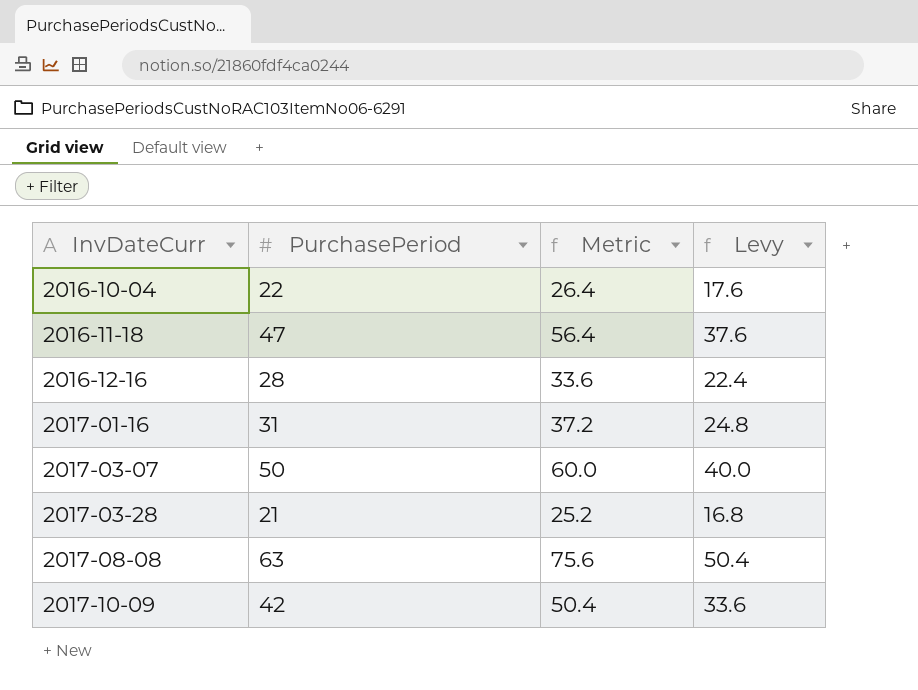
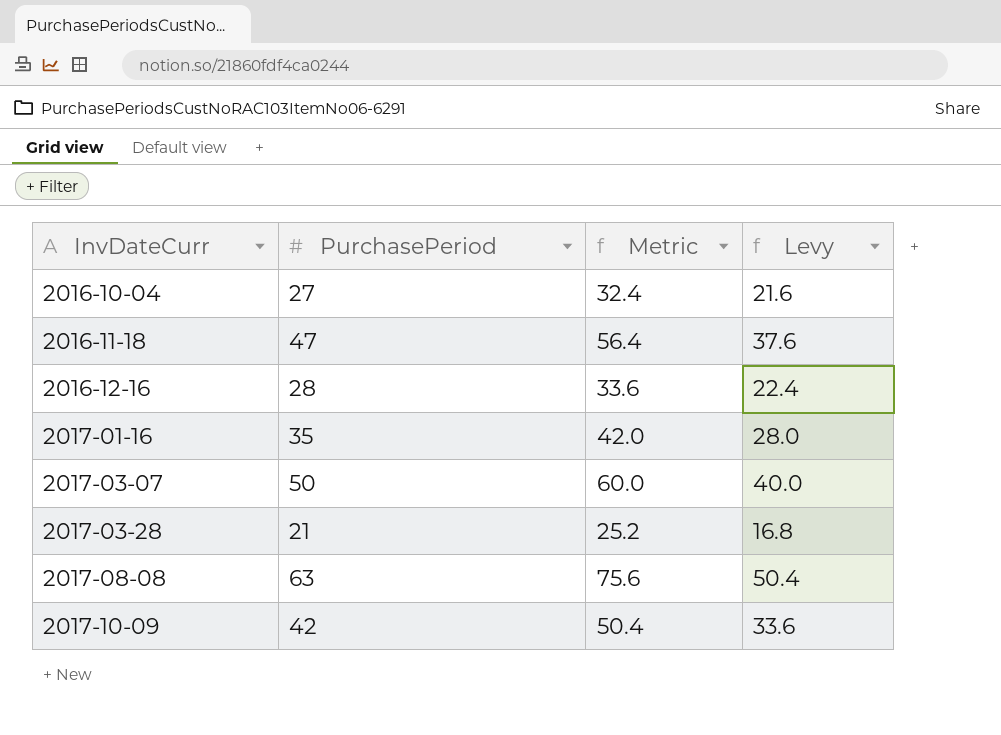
2016-10-04 | PurchasePeriod: 22 -> 27
2016-10-04 | Metric: 26.4 -> 32.4
2016-10-04 | Levy: 17.6 -> 21.6
2017-01-16 | PurchasePeriod: 31 -> 35
2017-01-16 | Metric: 37.2 -> 42.0
2017-01-16 | Levy: 24.8 -> 28.0

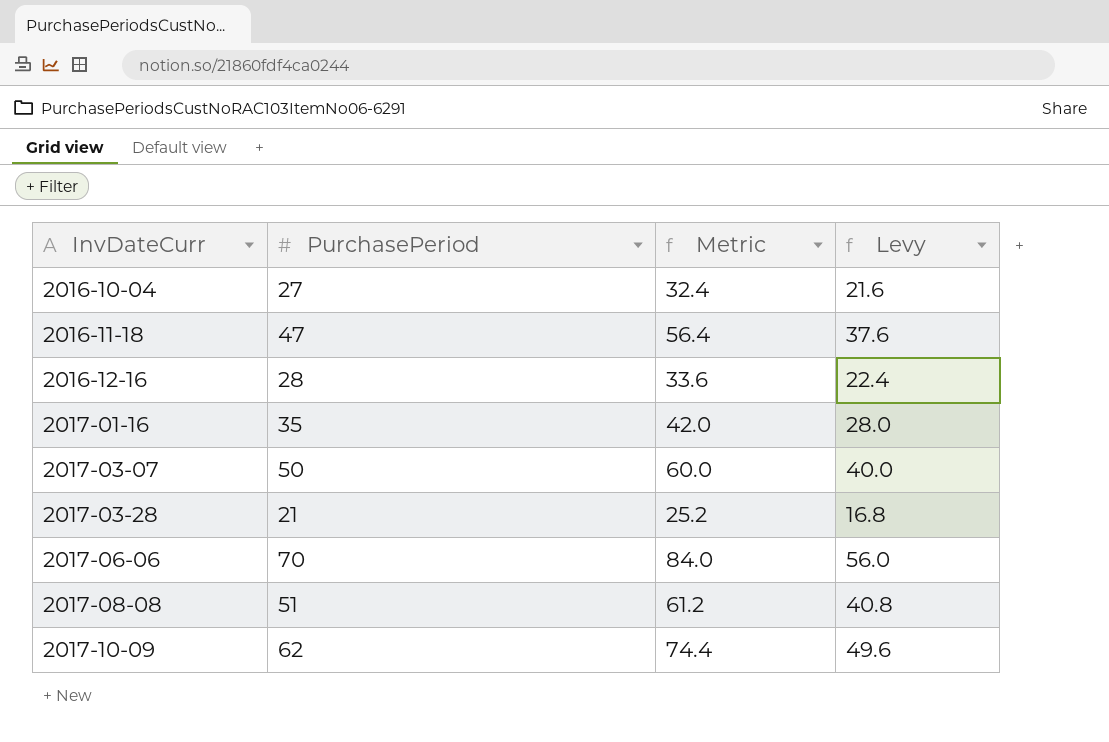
row 2017-06-06: none -> 70 | 84.0 | 56.0
2017-08-08 | PurchasePeriod: 63 -> 51
2017-08-08 | Metric: 75.6 -> 61.2
2017-08-08 | Levy: 50.4 -> 40.8
2017-10-09 | PurchasePeriod: 42 -> 62
2017-10-09 | Metric: 50.4 -> 74.4
2017-10-09 | Levy: 33.6 -> 49.6

